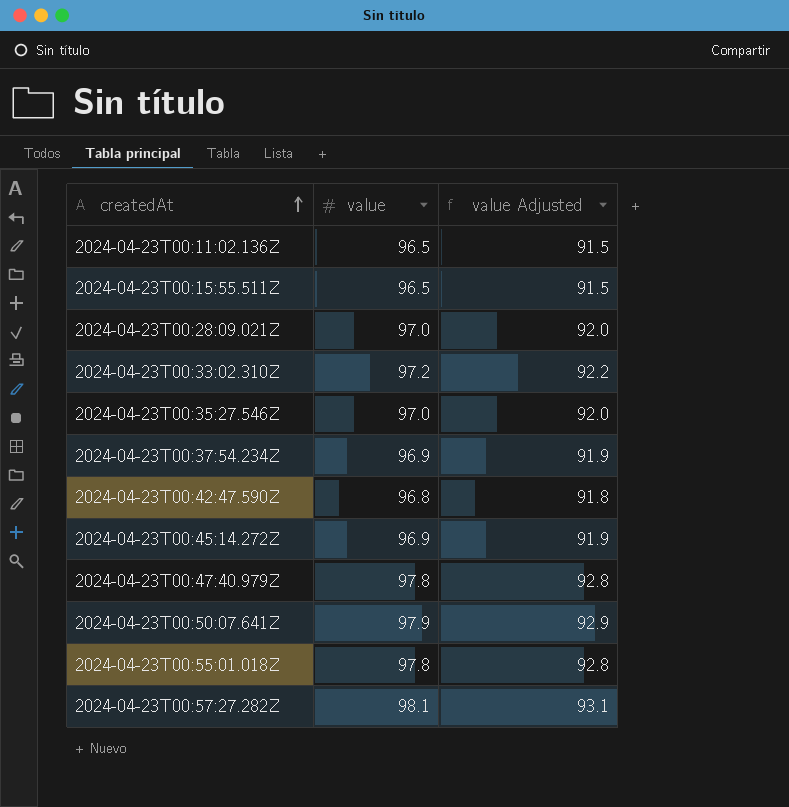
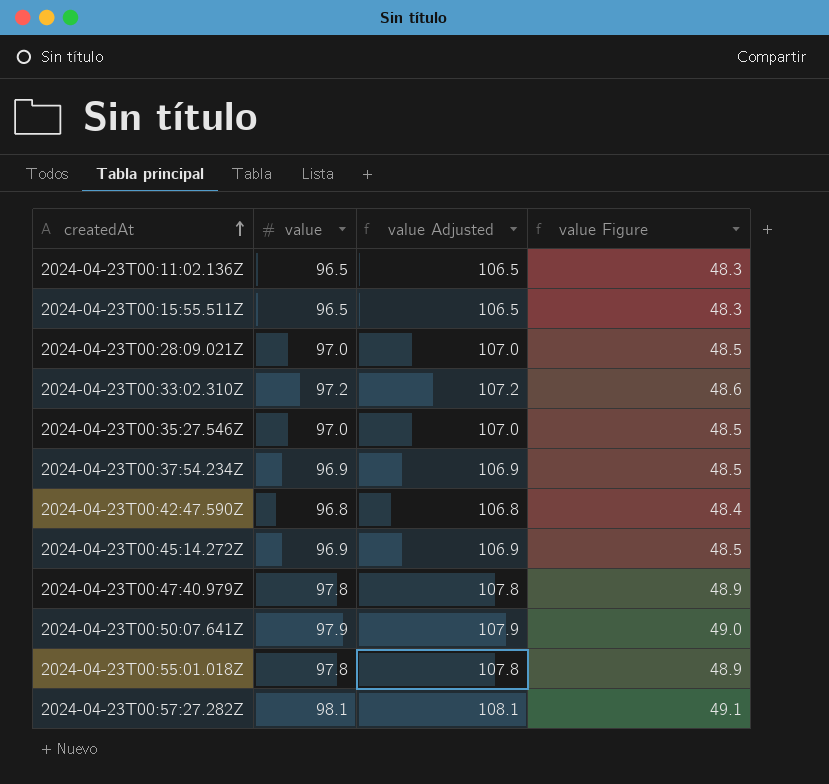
column value Adjusted | formula: [value] - 5 -> [value] + 10
column value Figure | formula: none -> [value] * 0.5

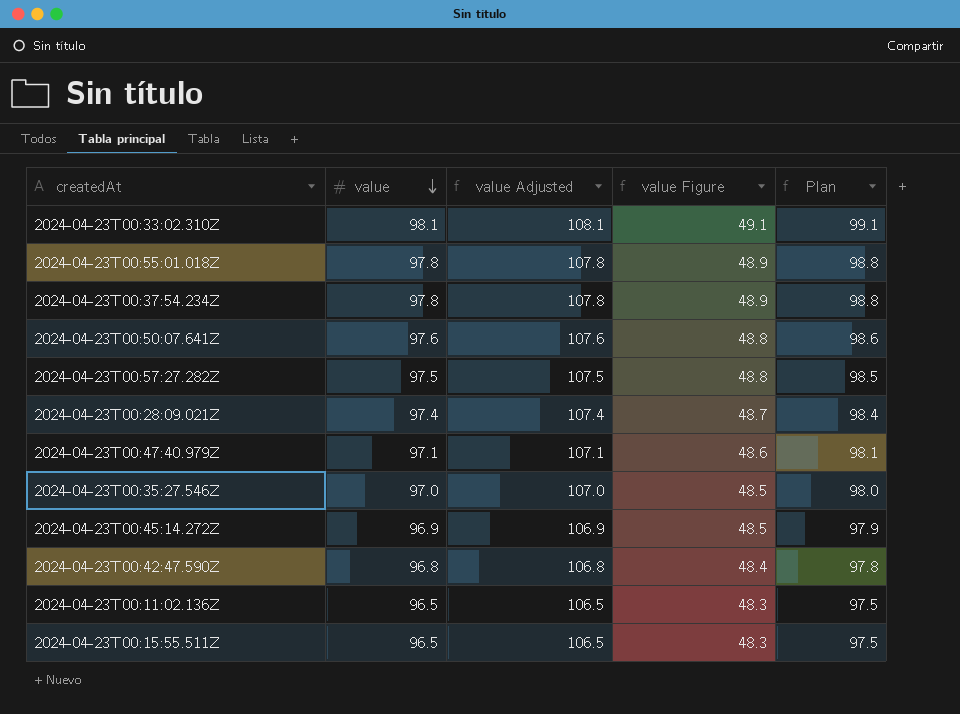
row order: createdAt ascending -> value descending
column Plan | formula: none -> [value] + 1
2024-04-23T00:33:02.310Z | value: 97.2 -> 98.1
2024-04-23T00:33:02.310Z | value Adjusted: 107.2 -> 108.1
2024-04-23T00:33:02.310Z | value Figure: 48.6 -> 49.1
2024-04-23T00:37:54.234Z | value: 96.9 -> 97.8
2024-04-23T00:37:54.234Z | value Adjusted: 106.9 -> 107.8
2024-04-23T00:37:54.234Z | value Figure: 48.5 -> 48.9
2024-04-23T00:50:07.641Z | value: 97.9 -> 97.6
2024-04-23T00:50:07.641Z | value Adjusted: 107.9 -> 107.6
2024-04-23T00:50:07.641Z | value Figure: 49.0 -> 48.8
2024-04-23T00:57:27.282Z | value: 98.1 -> 97.5
2024-04-23T00:57:27.282Z | value Adjusted: 108.1 -> 107.5
2024-04-23T00:57:27.282Z | value Figure: 49.1 -> 48.8
2024-04-23T00:28:09.021Z | value: 97.0 -> 97.4
2024-04-23T00:28:09.021Z | value Adjusted: 107.0 -> 107.4
2024-04-23T00:28:09.021Z | value Figure: 48.5 -> 48.7
2024-04-23T00:47:40.979Z | value: 97.8 -> 97.1
2024-04-23T00:47:40.979Z | value Adjusted: 107.8 -> 107.1
2024-04-23T00:47:40.979Z | value Figure: 48.9 -> 48.6

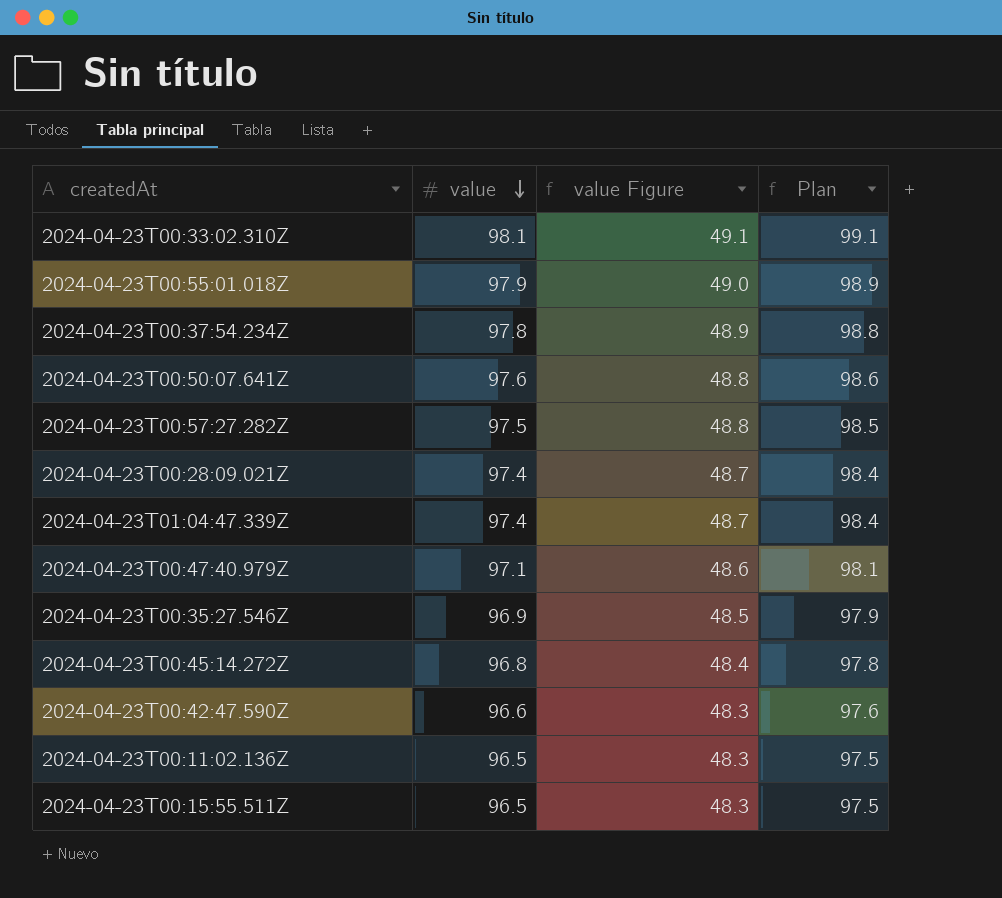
column value Adjusted | formula: [value] + 10 -> none
2024-04-23T00:55:01.018Z | value: 97.8 -> 97.9
2024-04-23T00:55:01.018Z | value Figure: 48.9 -> 49.0
2024-04-23T00:55:01.018Z | Plan: 98.8 -> 98.9
row 2024-04-23T01:04:47.339Z: none -> 97.4 | 48.7 | 98.4
2024-04-23T00:35:27.546Z | value: 97.0 -> 96.9
2024-04-23T00:35:27.546Z | Plan: 98.0 -> 97.9
2024-04-23T00:45:14.272Z | value: 96.9 -> 96.8
2024-04-23T00:45:14.272Z | value Figure: 48.5 -> 48.4
2024-04-23T00:45:14.272Z | Plan: 97.9 -> 97.8
2024-04-23T00:42:47.590Z | value: 96.8 -> 96.6
2024-04-23T00:42:47.590Z | value Figure: 48.4 -> 48.3
2024-04-23T00:42:47.590Z | Plan: 97.8 -> 97.6

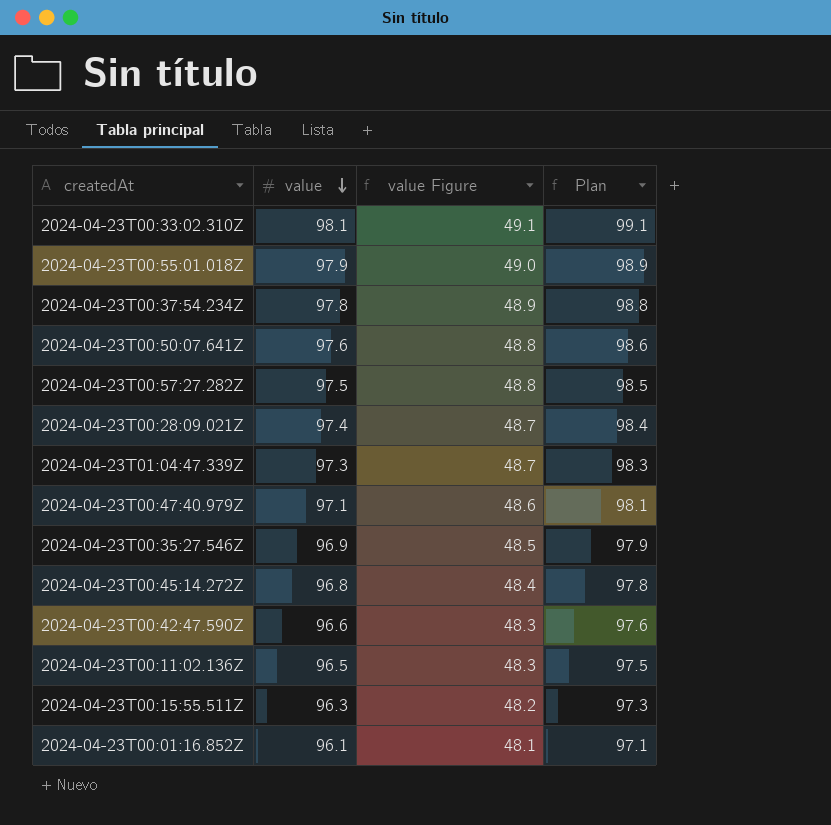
2024-04-23T01:04:47.339Z | value: 97.4 -> 97.3
2024-04-23T01:04:47.339Z | Plan: 98.4 -> 98.3
2024-04-23T00:15:55.511Z | value: 96.5 -> 96.3
2024-04-23T00:15:55.511Z | value Figure: 48.3 -> 48.2
2024-04-23T00:15:55.511Z | Plan: 97.5 -> 97.3
row 2024-04-23T00:01:16.852Z: none -> 96.1 | 48.1 | 97.1

